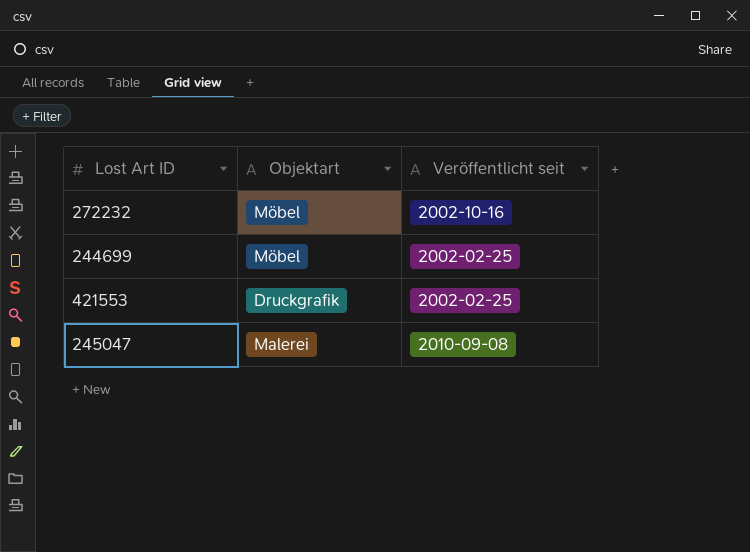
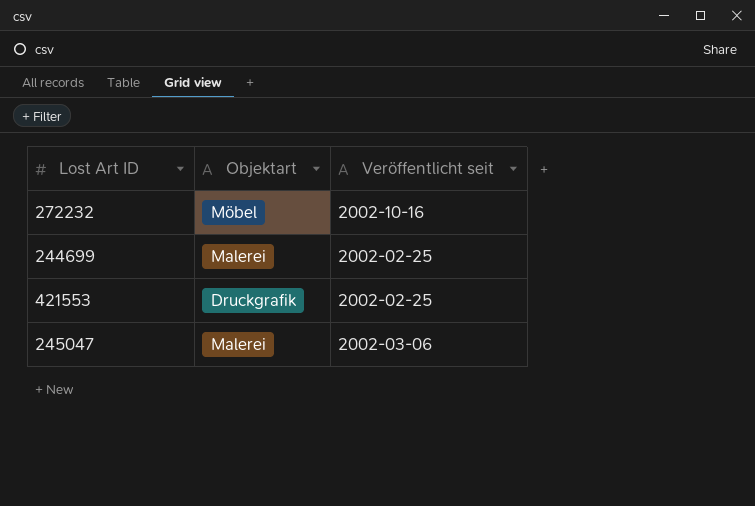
244699 | Objektart: Möbel -> Malerei
245047 | Veröffentlicht seit: 2010-09-08 -> 2002-03-06

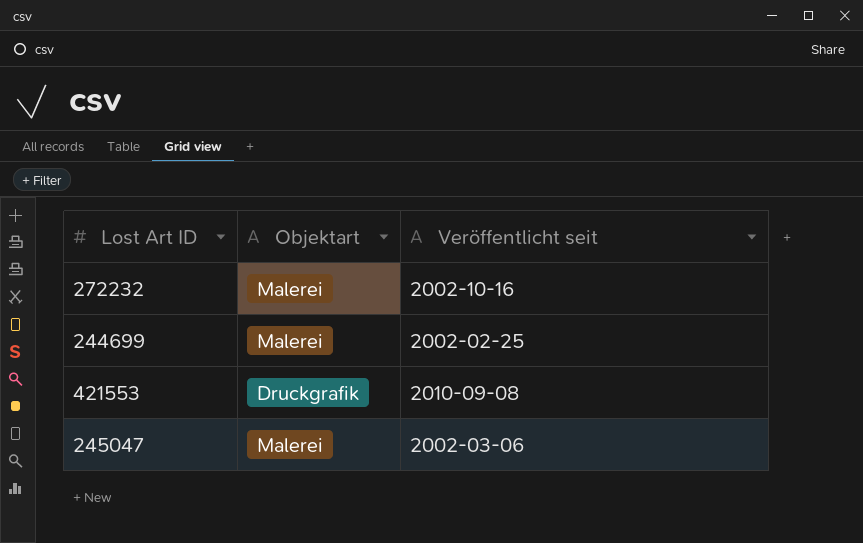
272232 | Objektart: Möbel -> Malerei
421553 | Veröffentlicht seit: 2002-02-25 -> 2010-09-08

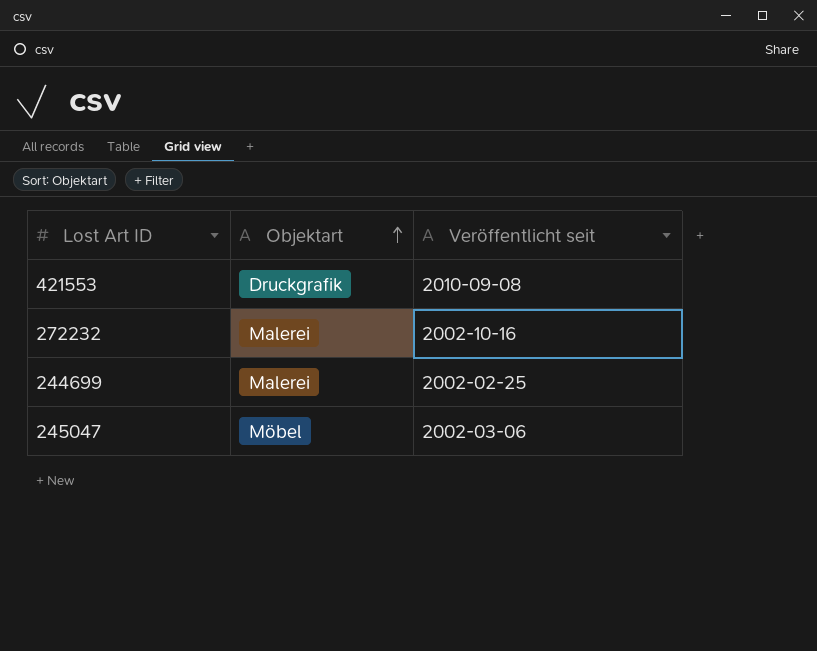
row order: none -> Objektart ascending
245047 | Objektart: Malerei -> Möbel

